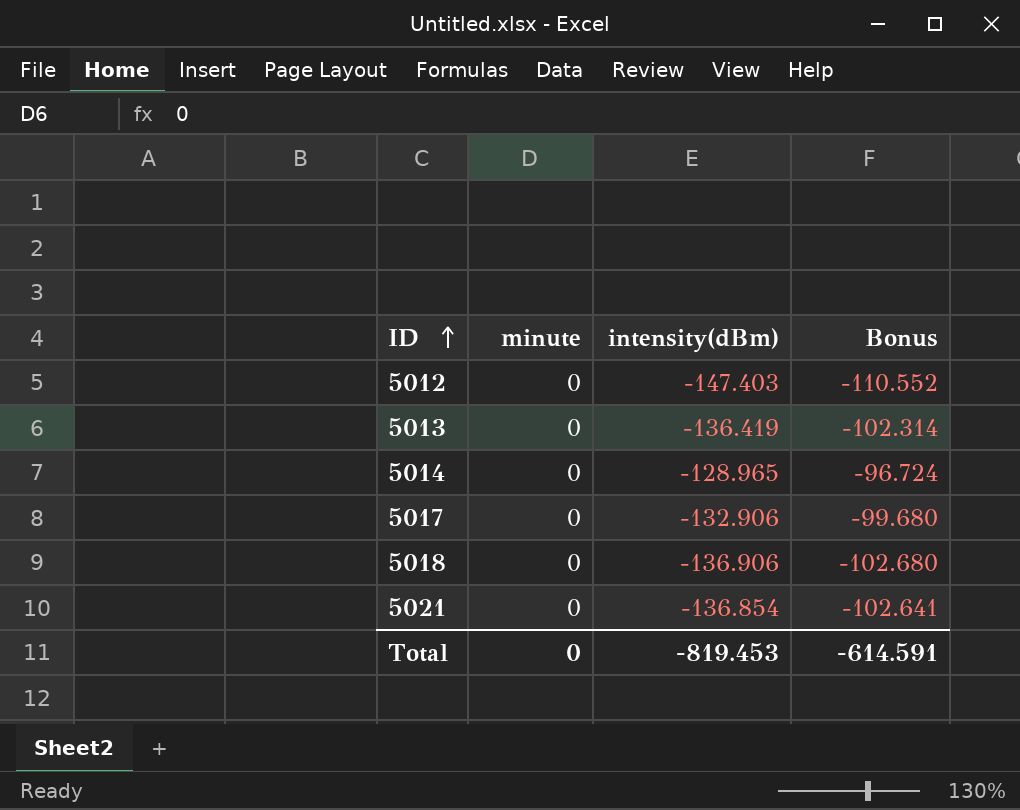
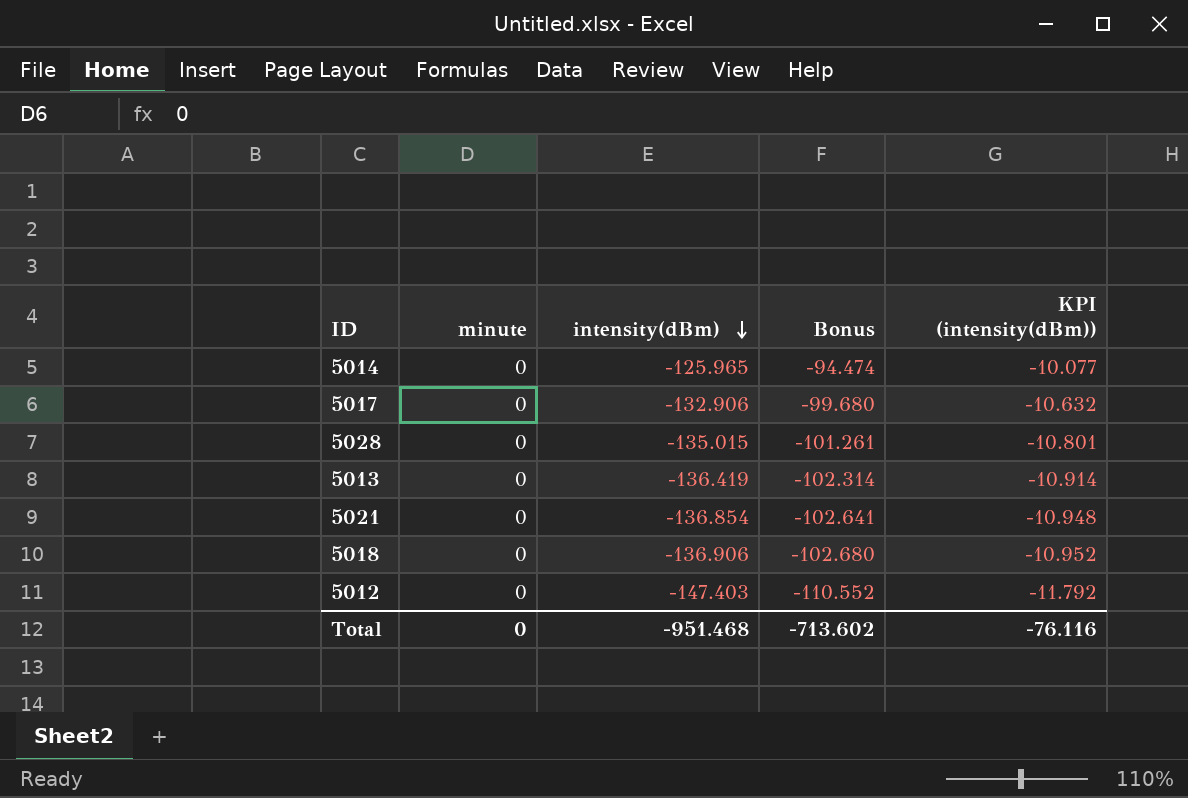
row order: ID ascending -> intensity(dBm) descending
column KPI (intensity(dBm)) | formula: none -> [intensity(dBm)] * 0.08
5014 | intensity(dBm): -128.965 -> -125.965
5014 | Bonus: -96.724 -> -94.474
row 5028: none -> 0 | -135.015 | -101.261 | -10.801
Total | intensity(dBm): -819.453 -> -951.468
Total | Bonus: -614.591 -> -713.602

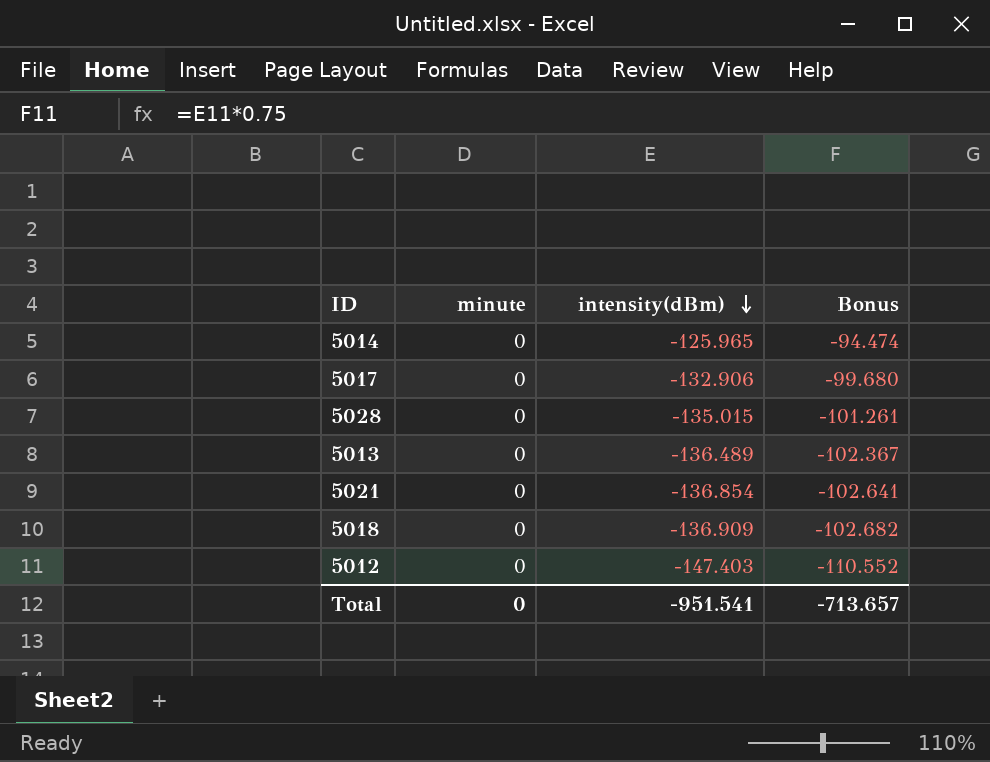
column KPI (intensity(dBm)) | formula: [intensity(dBm)] * 0.08 -> none
5013 | intensity(dBm): -136.419 -> -136.489
5013 | Bonus: -102.314 -> -102.367
5018 | intensity(dBm): -136.906 -> -136.909
5018 | Bonus: -102.680 -> -102.682
Total | intensity(dBm): -951.468 -> -951.541
Total | Bonus: -713.602 -> -713.657

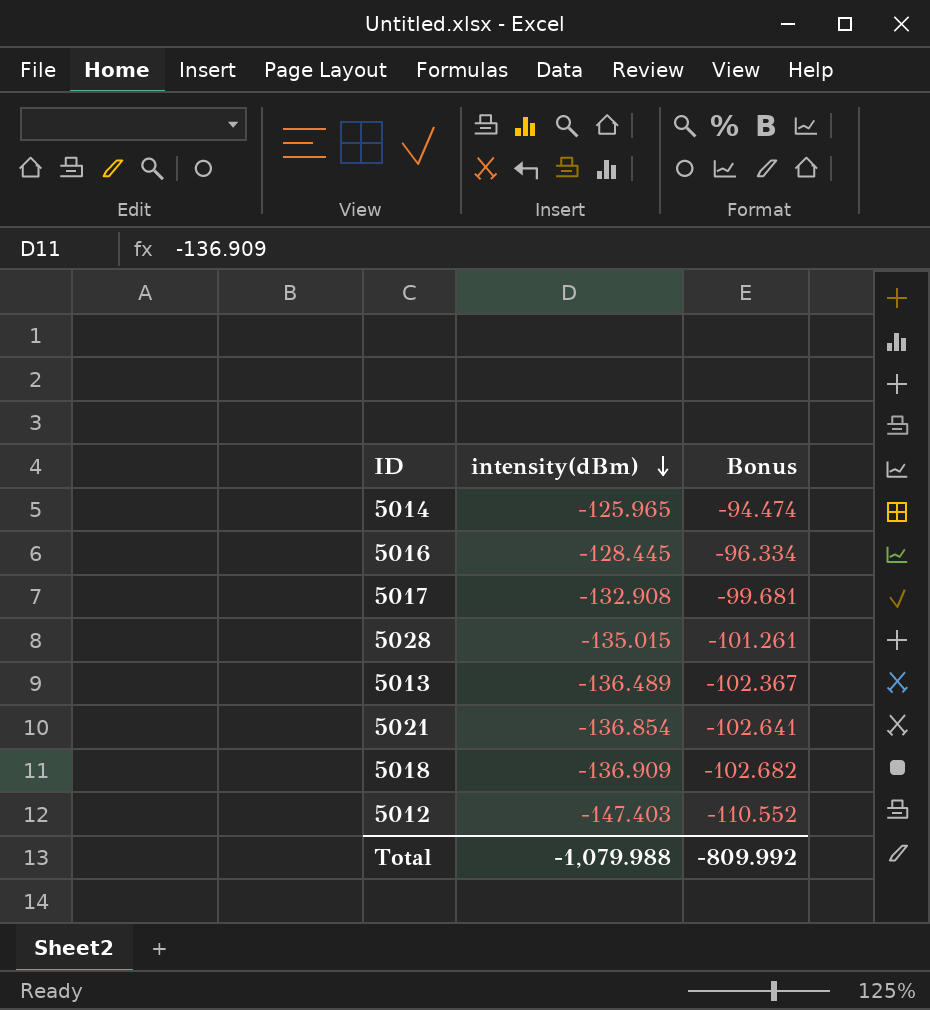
column minute | position: 2 -> none
row 5016: none -> -128.445 | -96.334
5017 | intensity(dBm): -132.906 -> -132.908
5017 | Bonus: -99.680 -> -99.681
Total | intensity(dBm): -951.541 -> -1,079.988
Total | Bonus: -713.657 -> -809.992

